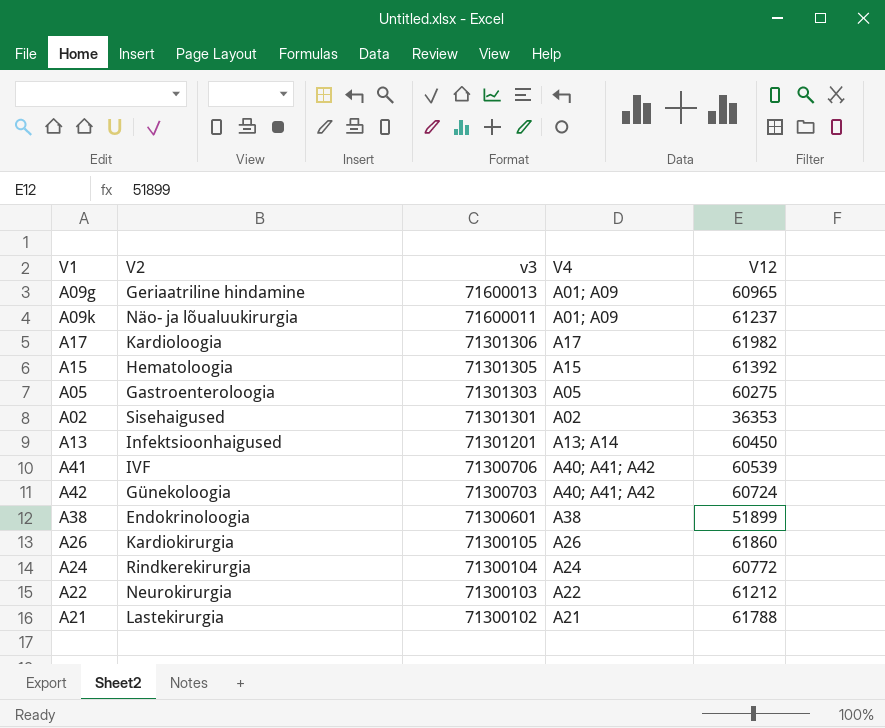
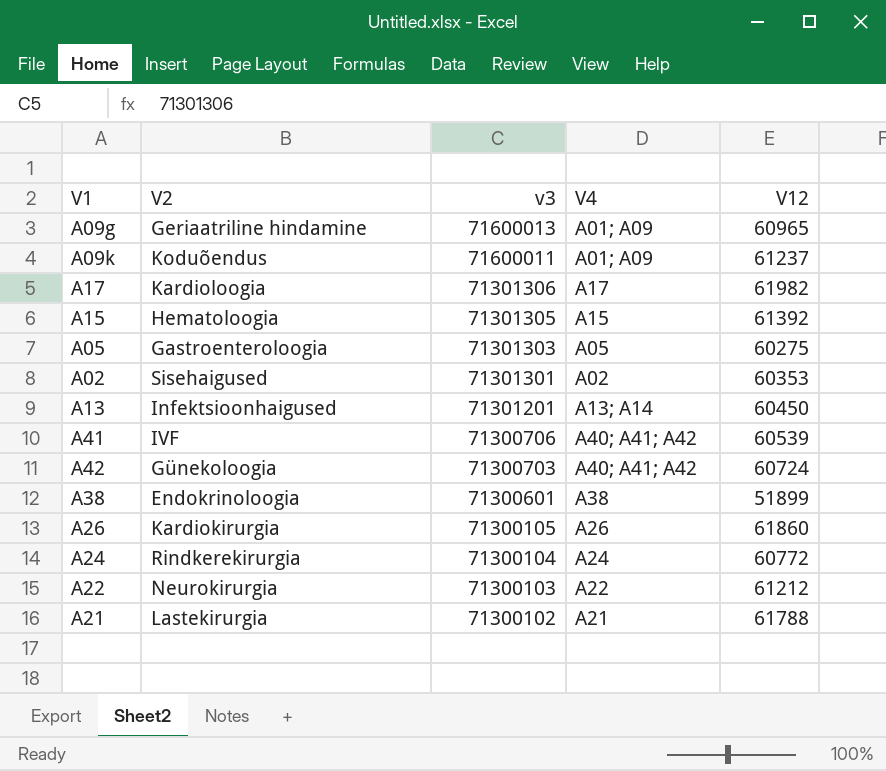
A09k | V2: Näo- ja lõualuukirurgia -> Koduõendus
A02 | V12: 36353 -> 60353

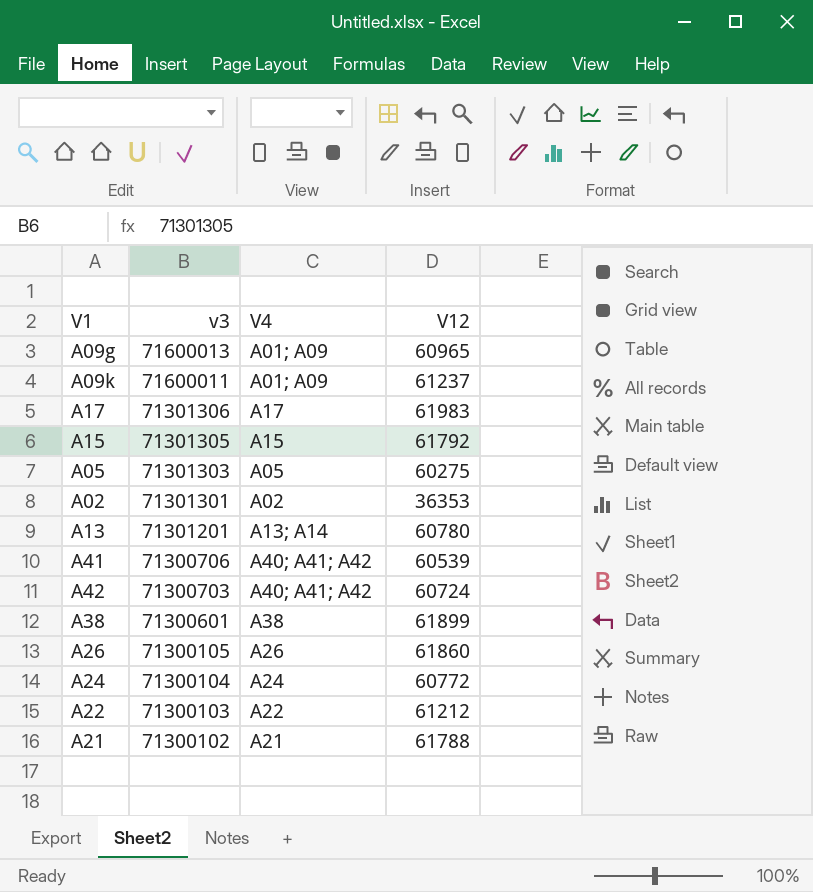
column V2 | position: 2 -> none
A17 | V12: 61982 -> 61983
A15 | V12: 61392 -> 61792
A02 | V12: 60353 -> 36353
A13 | V12: 60450 -> 60780
A38 | V12: 51899 -> 61899

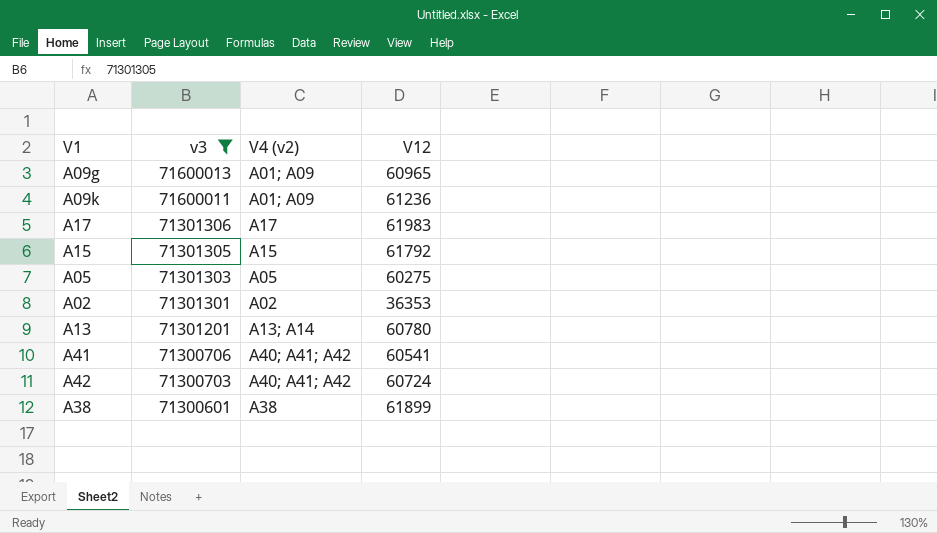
filter: none -> v3 >= 71300601
column name: V4 -> V4 (v2)
A09k | V12: 61237 -> 61236
A41 | V12: 60539 -> 60541

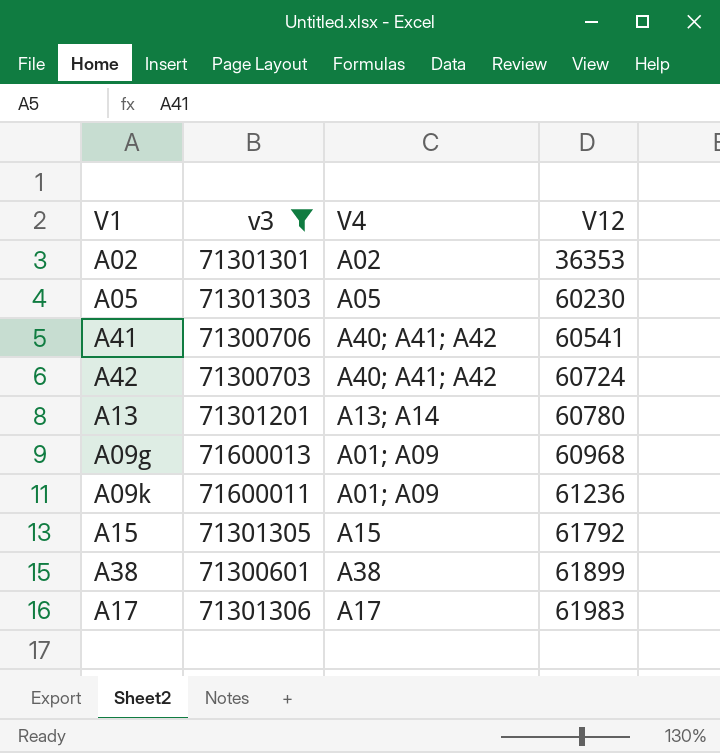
row order: v3 descending -> V12 ascending
column name: V4 (v2) -> V4
A05 | V12: 60275 -> 60230
A09g | V12: 60965 -> 60968

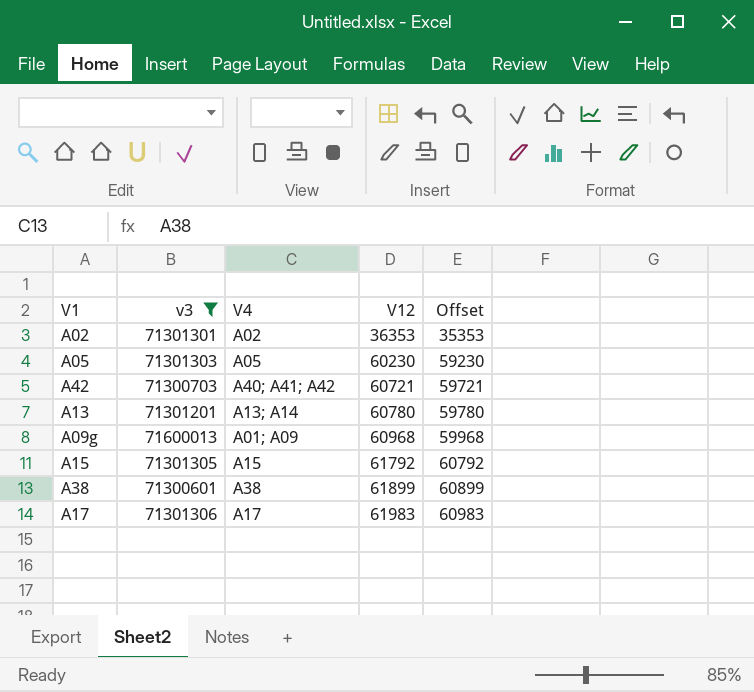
column Offset | formula: none -> [V12] - 1000
row A41: 71300706 | A40; A41; A42 | 60541 -> none
row A09k: 71600011 | A01; A09 | 61236 -> none
A42 | V12: 60724 -> 60721

